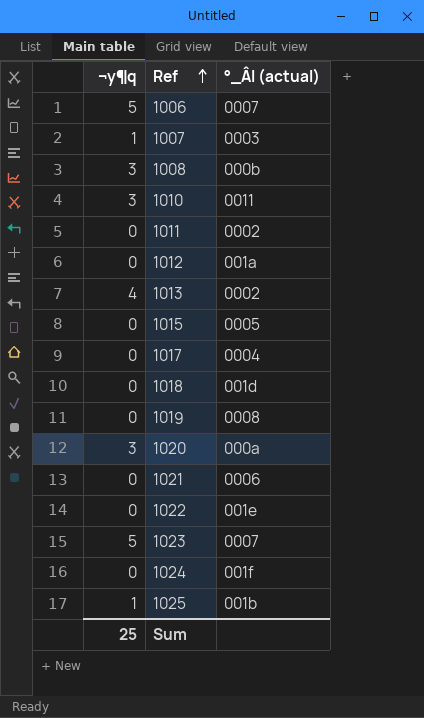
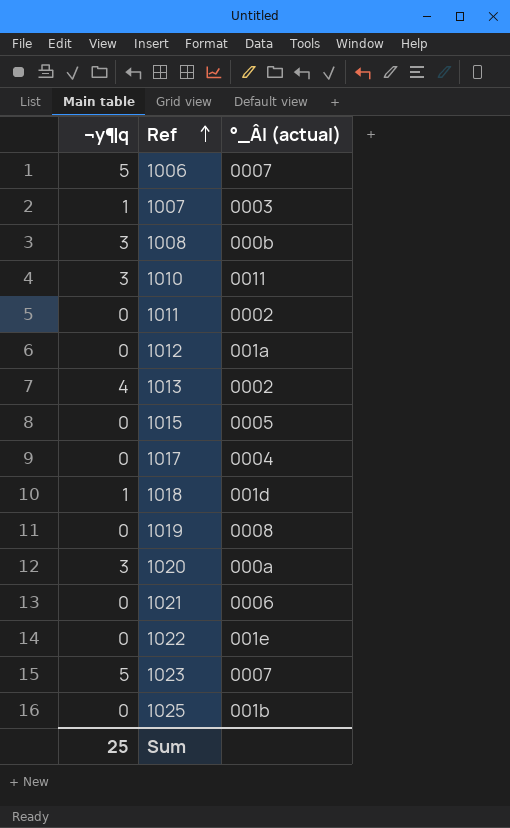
row 1024: 0 | 001f -> none
1018 | ¬y¶q: 0 -> 1
1025 | ¬y¶q: 1 -> 0

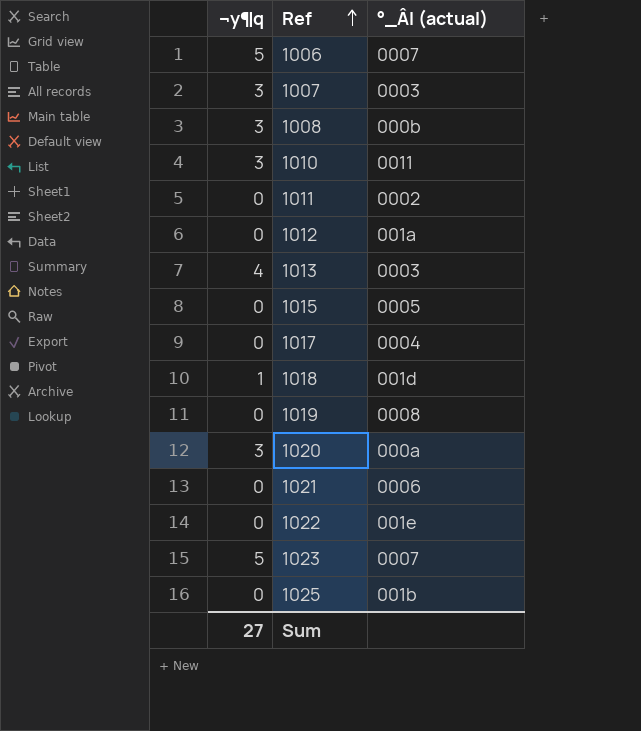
1007 | ¬y¶q: 1 -> 3
1013 | °_ÂI (actual): 0002 -> 0003
Sum | ¬y¶q: 25 -> 27

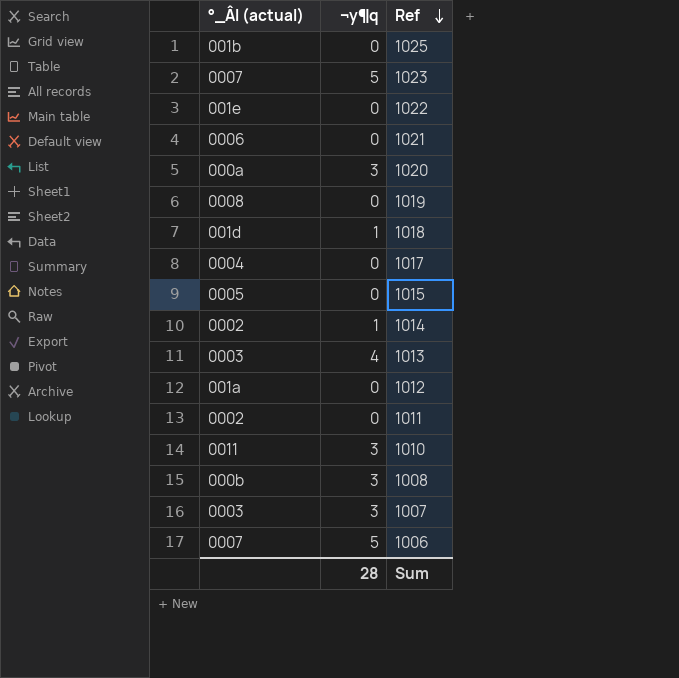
row order: Ref ascending -> Ref descending
column °_ÂI (actual) | position: 3 -> 1
row 1014: none -> 0002 | 1
Sum | ¬y¶q: 27 -> 28

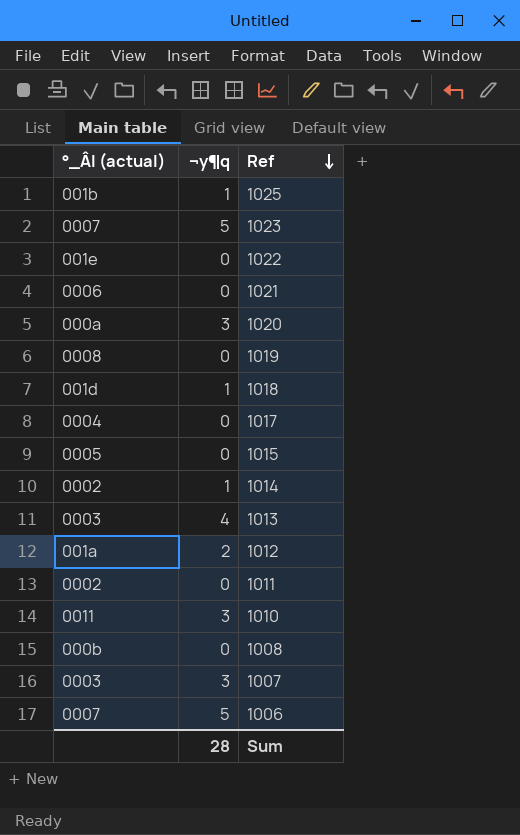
1025 | ¬y¶q: 0 -> 1
1012 | ¬y¶q: 0 -> 2
1008 | ¬y¶q: 3 -> 0

